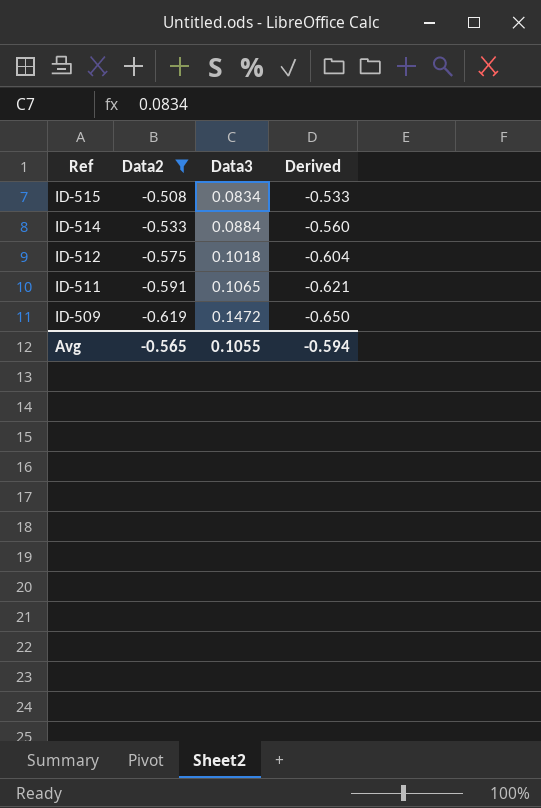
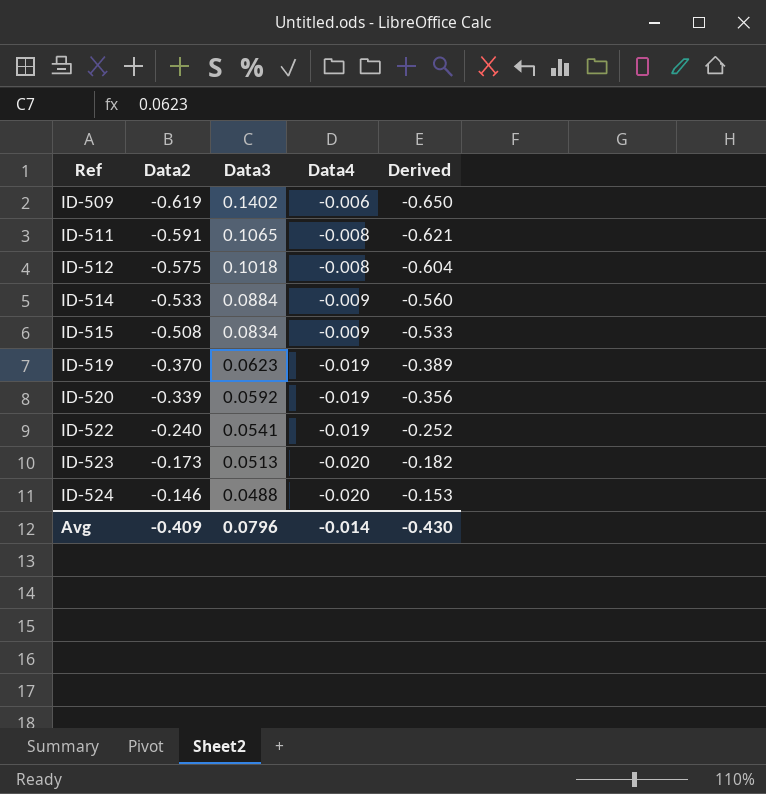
filter: Data2 <= -0.508 -> none
row order: Ref descending -> Ref ascending
column Data4 | position: none -> 4
ID-509 | Data3: 0.1472 -> 0.1402
Avg | Data2: -0.565 -> -0.409
Avg | Data3: 0.1055 -> 0.0796
Avg | Derived: -0.594 -> -0.430

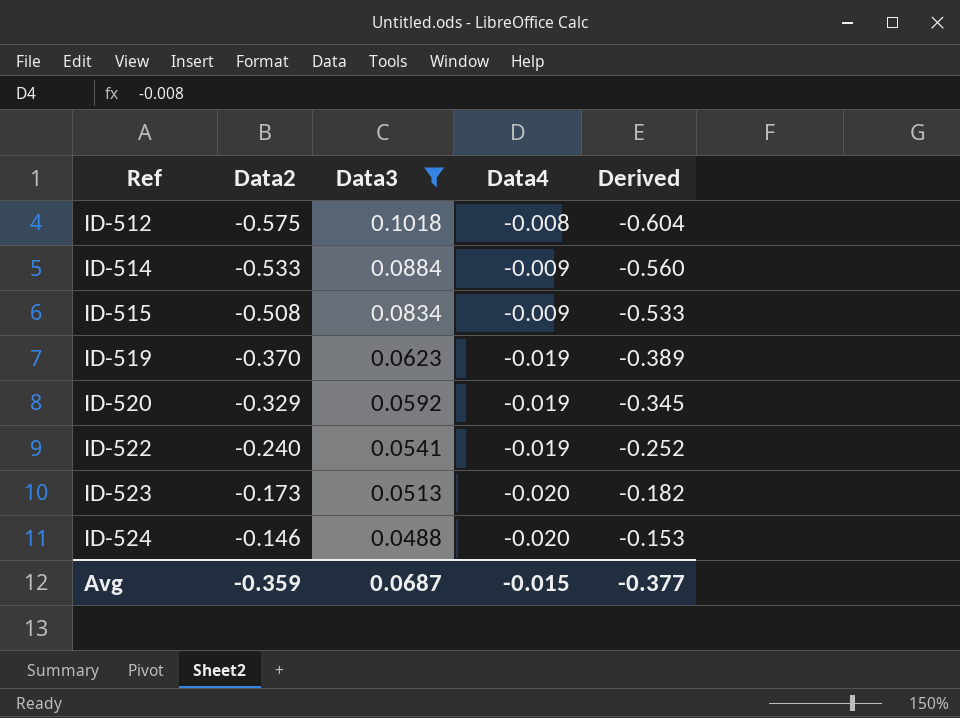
filter: none -> Data3 <= 0.1018
ID-520 | Data2: -0.339 -> -0.329
ID-520 | Derived: -0.356 -> -0.345
Avg | Data2: -0.409 -> -0.359
Avg | Data3: 0.0796 -> 0.0687
Avg | Data4: -0.014 -> -0.015
Avg | Derived: -0.430 -> -0.377

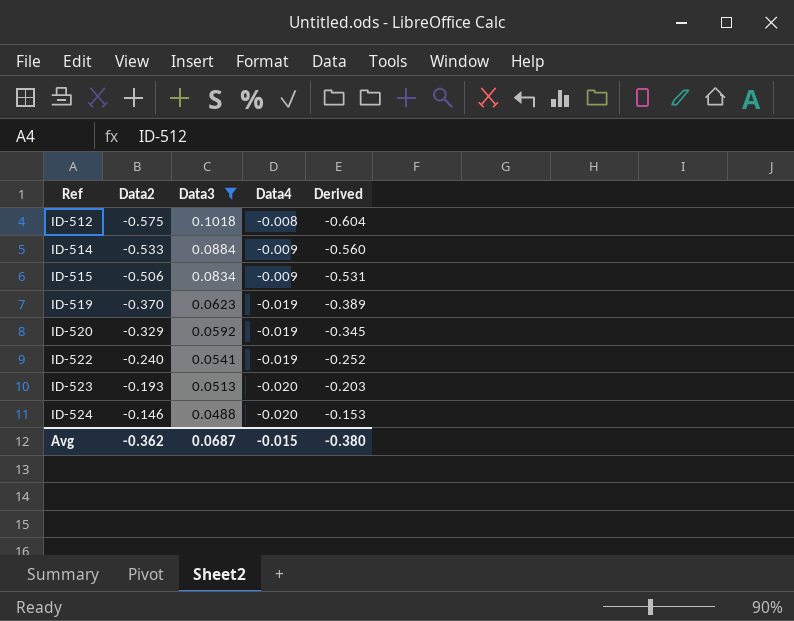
ID-515 | Data2: -0.508 -> -0.506
ID-515 | Derived: -0.533 -> -0.531
ID-523 | Data2: -0.173 -> -0.193
ID-523 | Derived: -0.182 -> -0.203
Avg | Data2: -0.359 -> -0.362
Avg | Derived: -0.377 -> -0.380

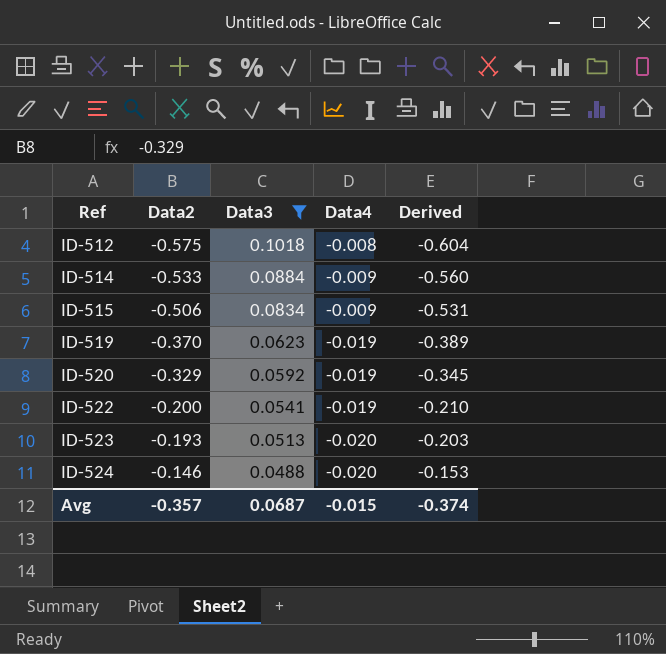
ID-522 | Data2: -0.240 -> -0.200
ID-522 | Derived: -0.252 -> -0.210
Avg | Data2: -0.362 -> -0.357
Avg | Derived: -0.380 -> -0.374

